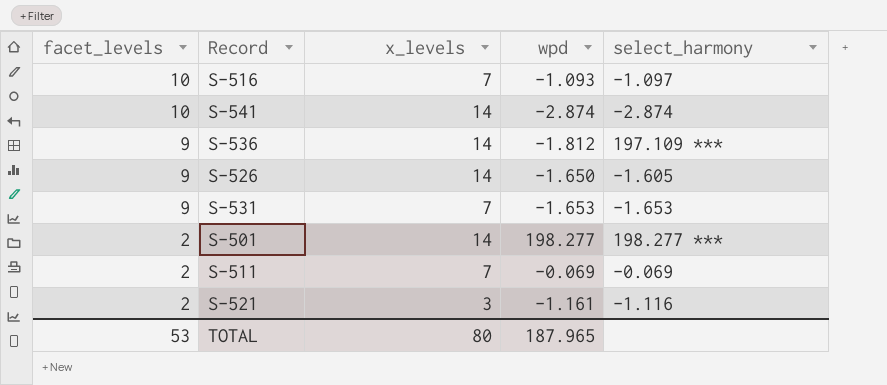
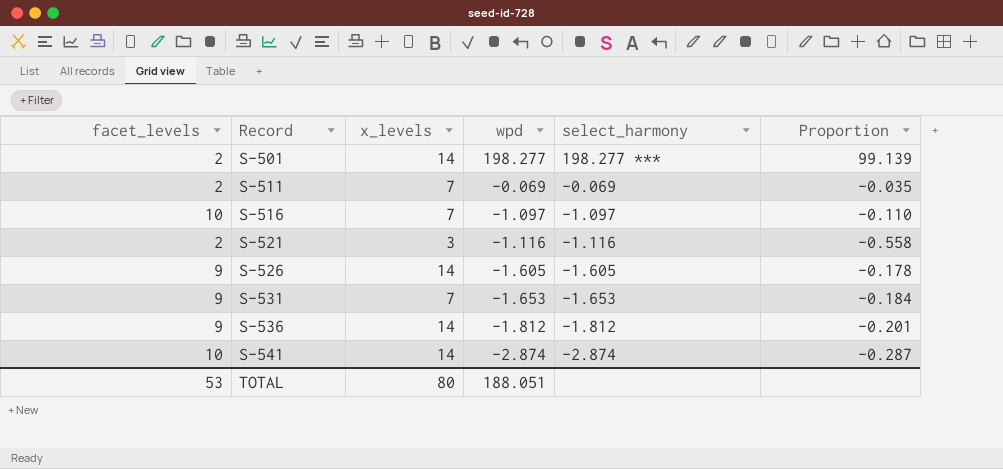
row order: facet_levels descending -> Record ascending
column Proportion | formula: none -> [wpd] / [facet_levels]
S-516 | wpd: -1.093 -> -1.097
S-521 | wpd: -1.161 -> -1.116
S-526 | wpd: -1.650 -> -1.605
S-536 | select_harmony: 197.109 *** -> -1.812
TOTAL | wpd: 187.965 -> 188.051

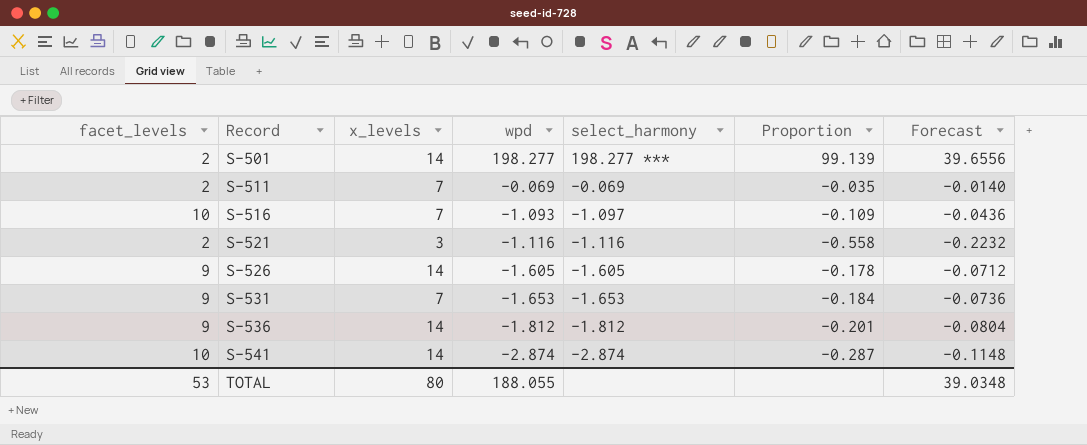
column Forecast | formula: none -> [Proportion] * 0.4
S-516 | wpd: -1.097 -> -1.093
S-516 | Proportion: -0.110 -> -0.109
TOTAL | wpd: 188.051 -> 188.055

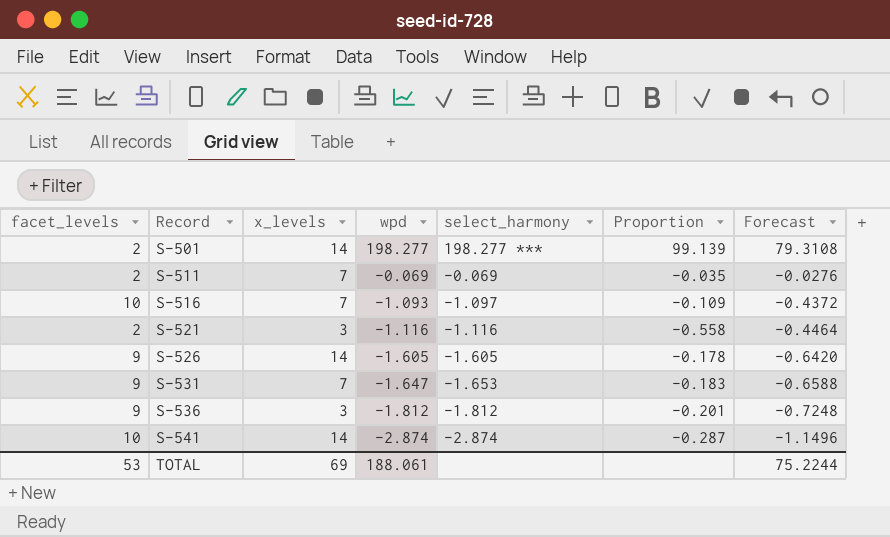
column Forecast | formula: [Proportion] * 0.4 -> [wpd] * 0.4
S-531 | wpd: -1.653 -> -1.647
S-531 | Proportion: -0.184 -> -0.183
S-536 | x_levels: 14 -> 3
TOTAL | x_levels: 80 -> 69
TOTAL | wpd: 188.055 -> 188.061
TOTAL | Forecast: 39.0348 -> 75.2244

